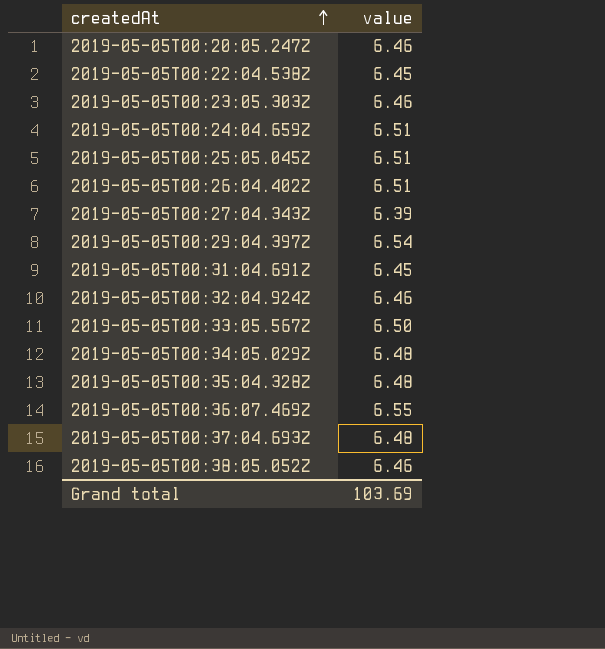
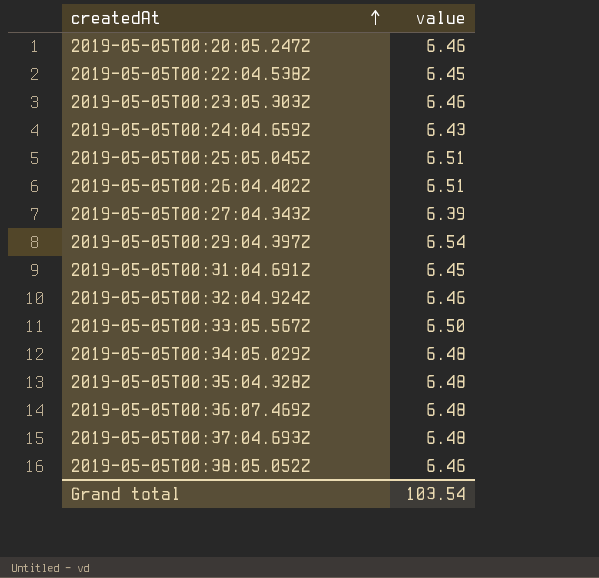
2019-05-05T00:24:04.659Z | value: 6.51 -> 6.43
2019-05-05T00:36:07.469Z | value: 6.55 -> 6.48
Grand total | value: 103.69 -> 103.54

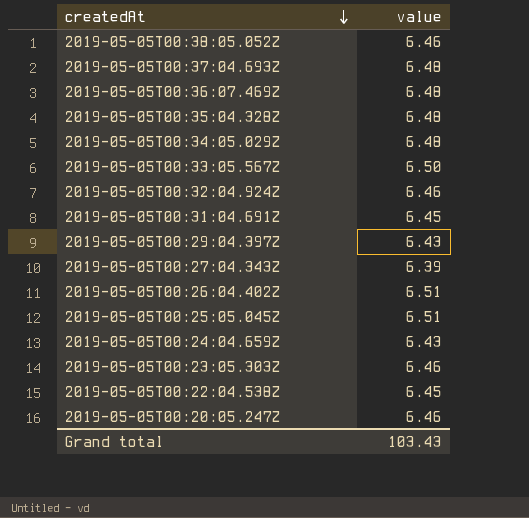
row order: createdAt ascending -> createdAt descending
2019-05-05T00:29:04.397Z | value: 6.54 -> 6.43
Grand total | value: 103.54 -> 103.43

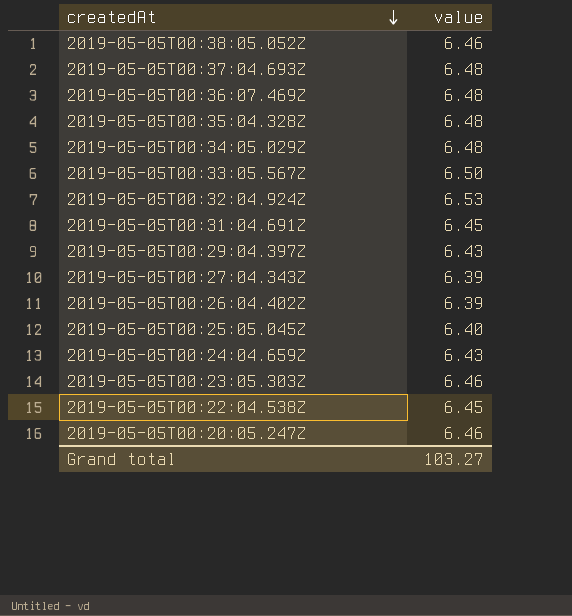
2019-05-05T00:32:04.924Z | value: 6.46 -> 6.53
2019-05-05T00:26:04.402Z | value: 6.51 -> 6.39
2019-05-05T00:25:05.045Z | value: 6.51 -> 6.40
Grand total | value: 103.43 -> 103.27

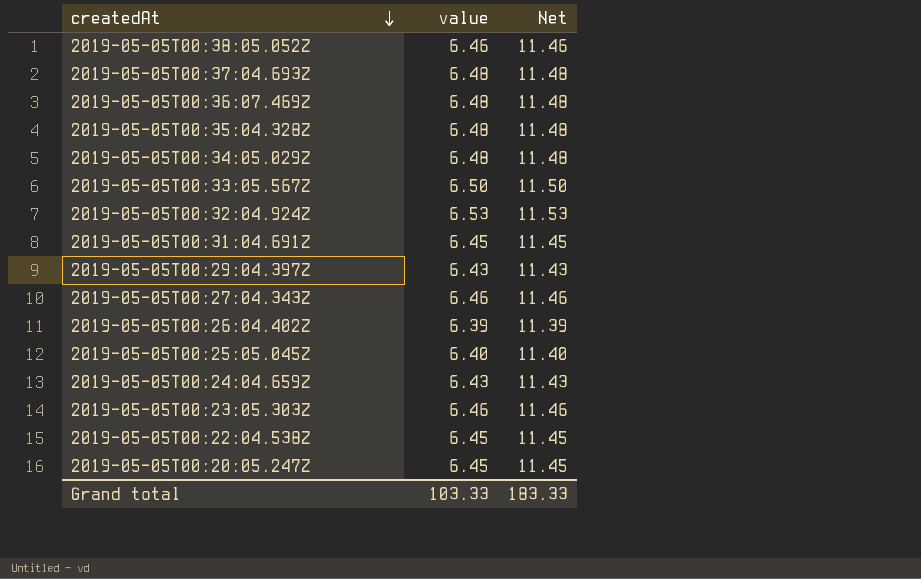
column Net | formula: none -> [value] + 5
2019-05-05T00:27:04.343Z | value: 6.39 -> 6.46
2019-05-05T00:20:05.247Z | value: 6.46 -> 6.45
Grand total | value: 103.27 -> 103.33

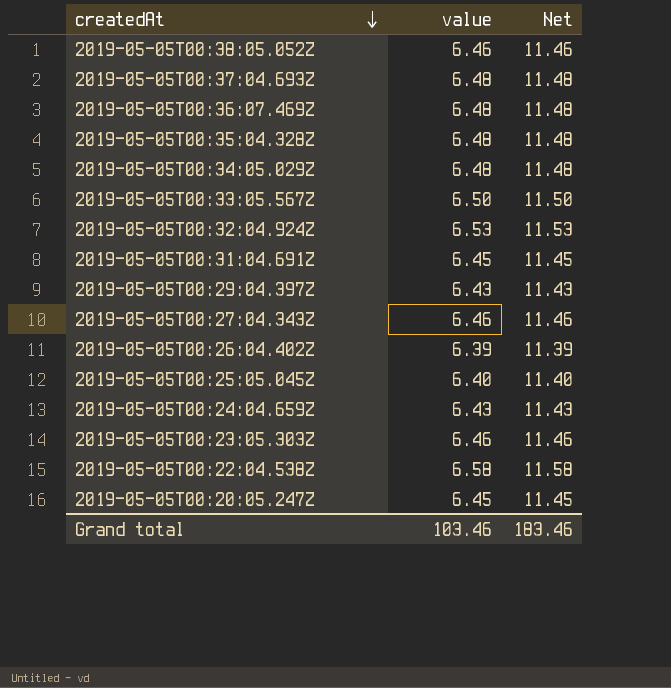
2019-05-05T00:22:04.538Z | value: 6.45 -> 6.58
2019-05-05T00:22:04.538Z | Net: 11.45 -> 11.58
Grand total | value: 103.33 -> 103.46
Grand total | Net: 183.33 -> 183.46

